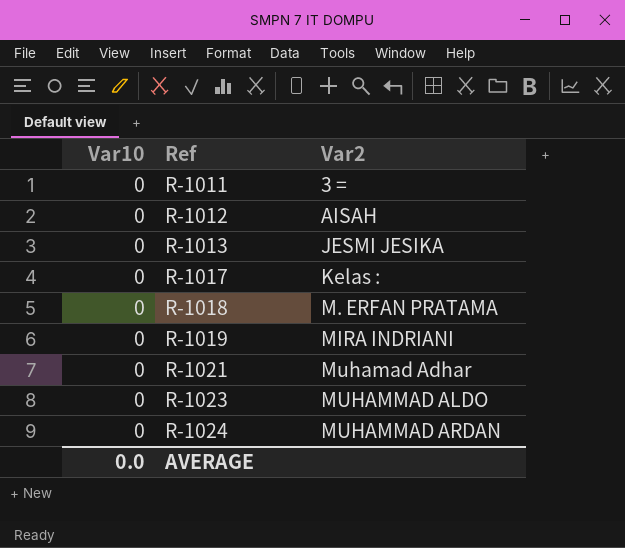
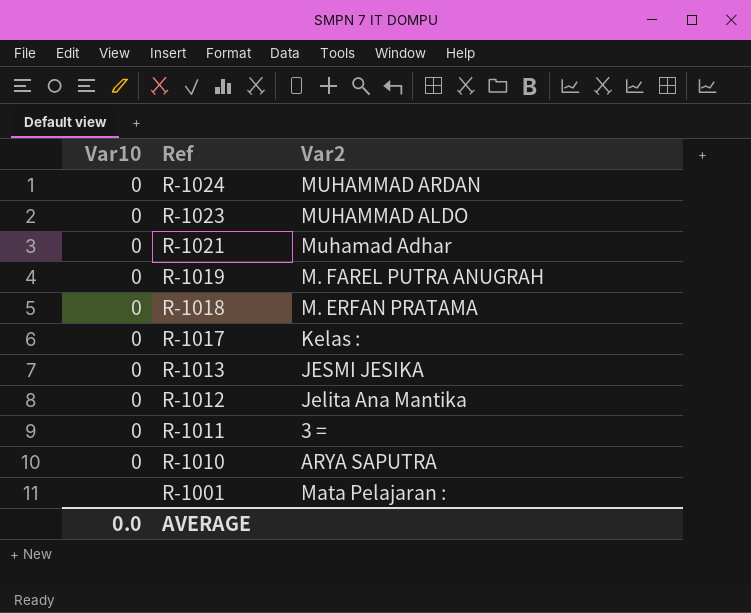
row order: Ref ascending -> Ref descending
R-1019 | Var2: MIRA INDRIANI -> M. FAREL PUTRA ANUGRAH
R-1012 | Var2: AISAH -> Jelita Ana Mantika
row R-1010: none -> 0 | ARYA SAPUTRA
row R-1001: none -> none | Mata Pelajaran :

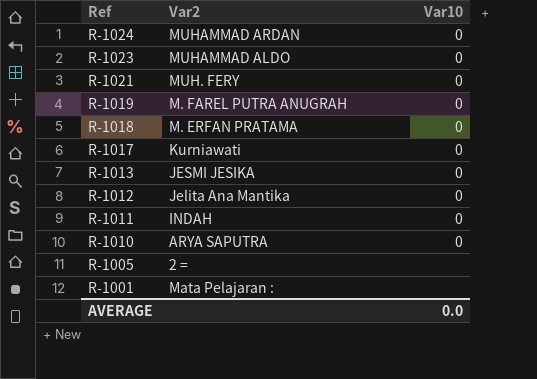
column Var10 | position: 1 -> 3
R-1021 | Var2: Muhamad Adhar -> MUH. FERY
R-1017 | Var2: Kelas : -> Kurniawati
R-1011 | Var2: 3 = -> INDAH
row R-1005: none -> 2 = | none

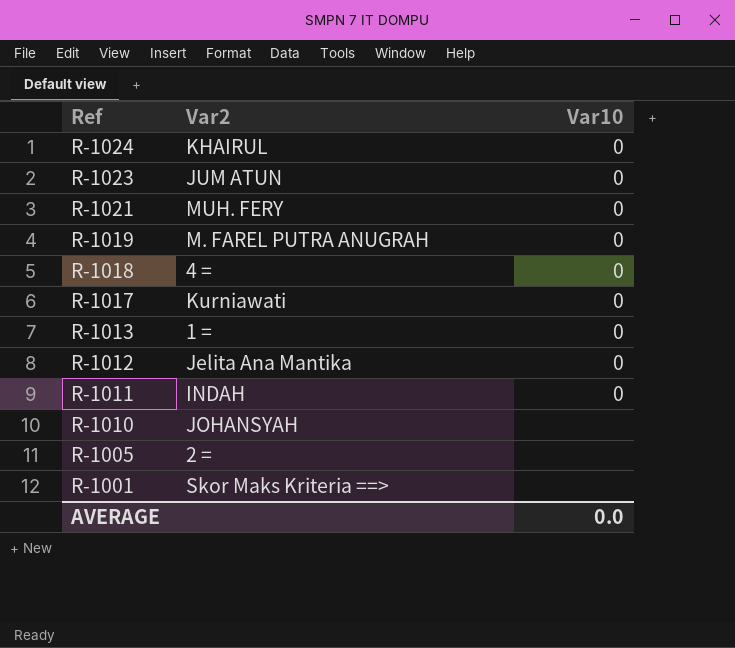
R-1024 | Var2: MUHAMMAD ARDAN -> KHAIRUL
R-1023 | Var2: MUHAMMAD ALDO -> JUM ATUN
R-1018 | Var2: M. ERFAN PRATAMA -> 4 =
R-1013 | Var2: JESMI JESIKA -> 1 =
R-1010 | Var2: ARYA SAPUTRA -> JOHANSYAH
R-1010 | Var10: 0 -> none
R-1001 | Var2: Mata Pelajaran : -> Skor Maks Kriteria ==>

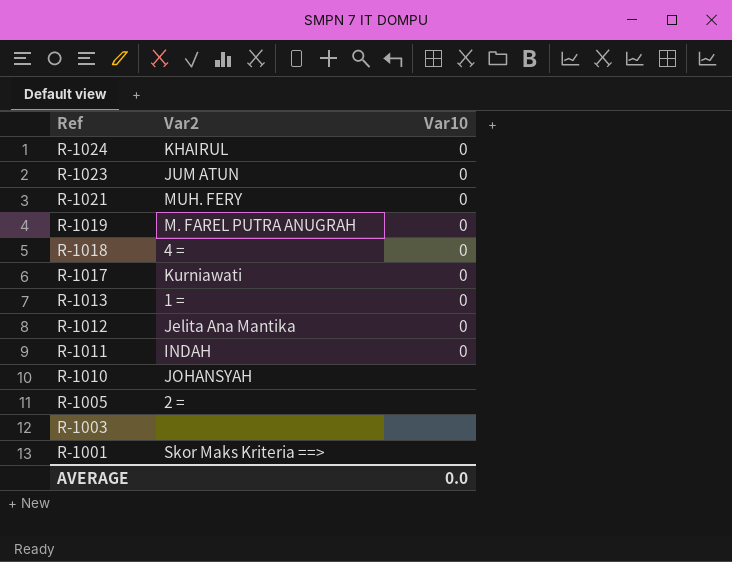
row R-1003: none -> none | none

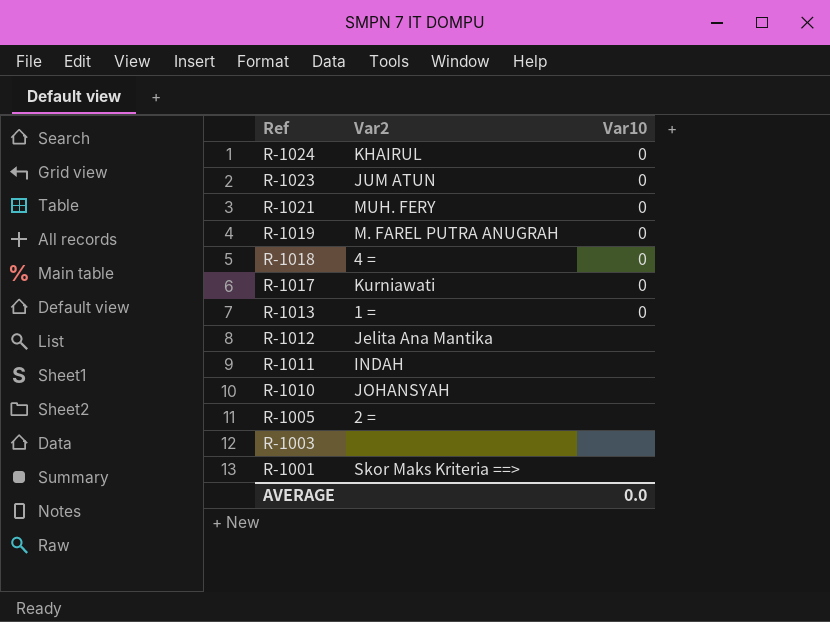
R-1012 | Var10: 0 -> none
R-1011 | Var10: 0 -> none

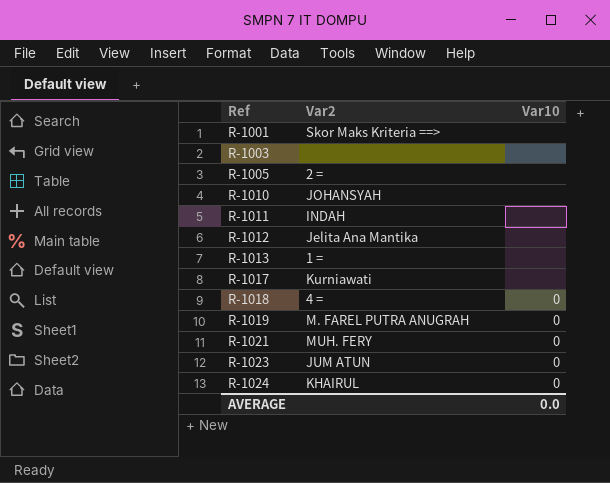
row order: Ref descending -> Ref ascending
R-1013 | Var10: 0 -> none
R-1017 | Var10: 0 -> none

